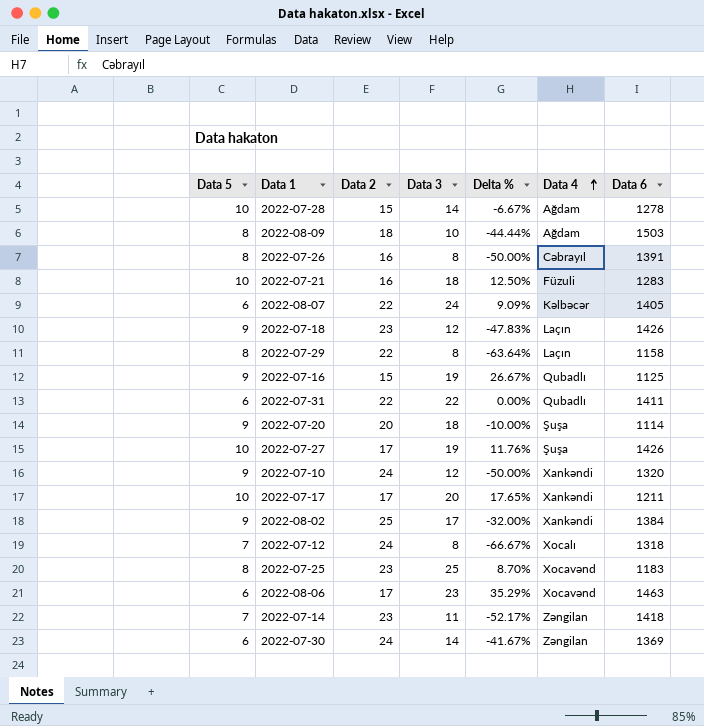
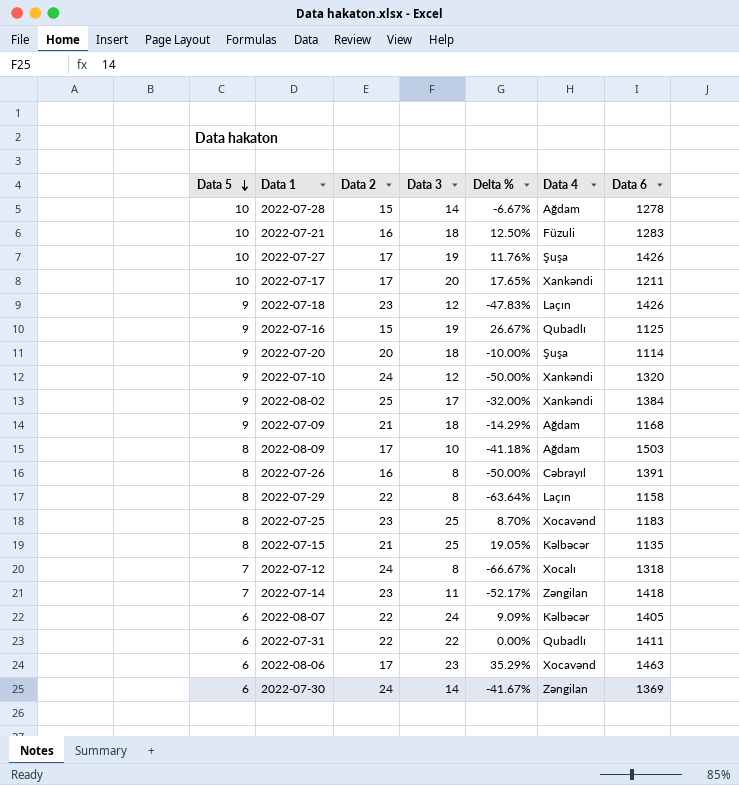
row order: Data 4 ascending -> Data 5 descending
row 2022-07-09: none -> 9 | 21 | 18 | -14.29% | Ağdam | 1168
2022-08-09 | Data 2: 18 -> 17
2022-08-09 | Delta %: -44.44% -> -41.18%
row 2022-07-15: none -> 8 | 21 | 25 | 19.05% | Kəlbəcər | 1135

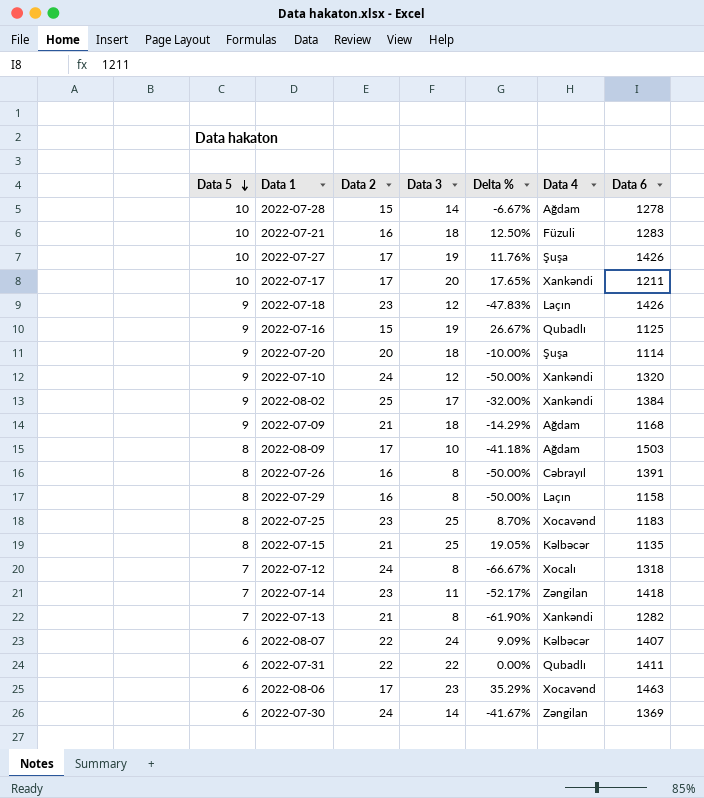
2022-07-29 | Data 2: 22 -> 16
2022-07-29 | Delta %: -63.64% -> -50.00%
row 2022-07-13: none -> 7 | 21 | 8 | -61.90% | Xankəndi | 1282
2022-08-07 | Data 6: 1405 -> 1407

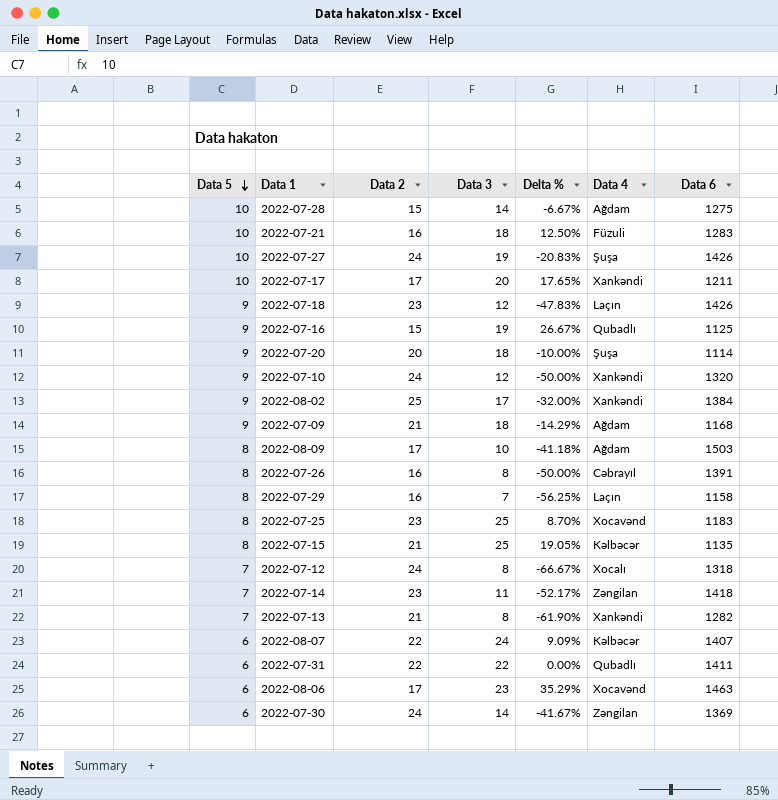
2022-07-28 | Data 6: 1278 -> 1275
2022-07-27 | Data 2: 17 -> 24
2022-07-27 | Delta %: 11.76% -> -20.83%
2022-07-29 | Data 3: 8 -> 7
2022-07-29 | Delta %: -50.00% -> -56.25%

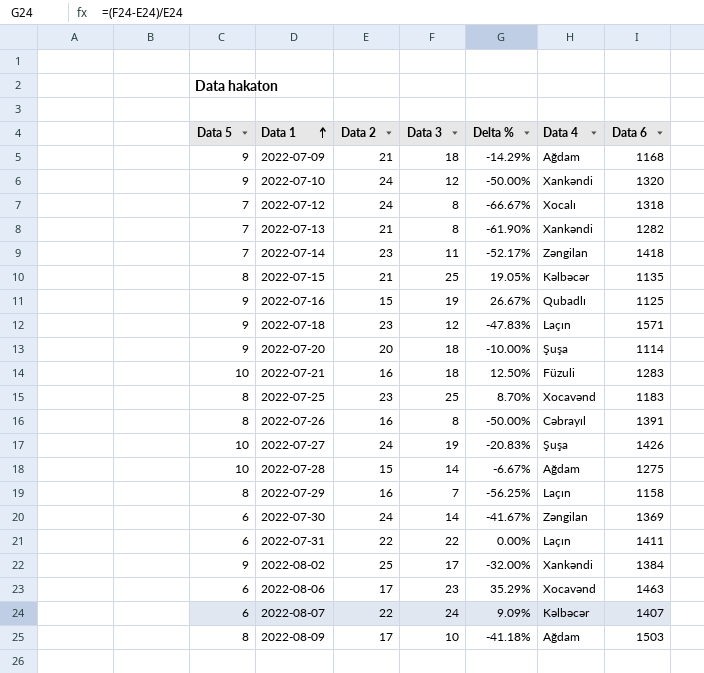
row order: Data 5 descending -> Data 1 ascending
row 2022-07-17: 10 | 17 | 20 | 17.65% | Xankəndi | 1211 -> none
2022-07-18 | Data 6: 1426 -> 1571
2022-07-31 | Data 4: Qubadlı -> Laçın

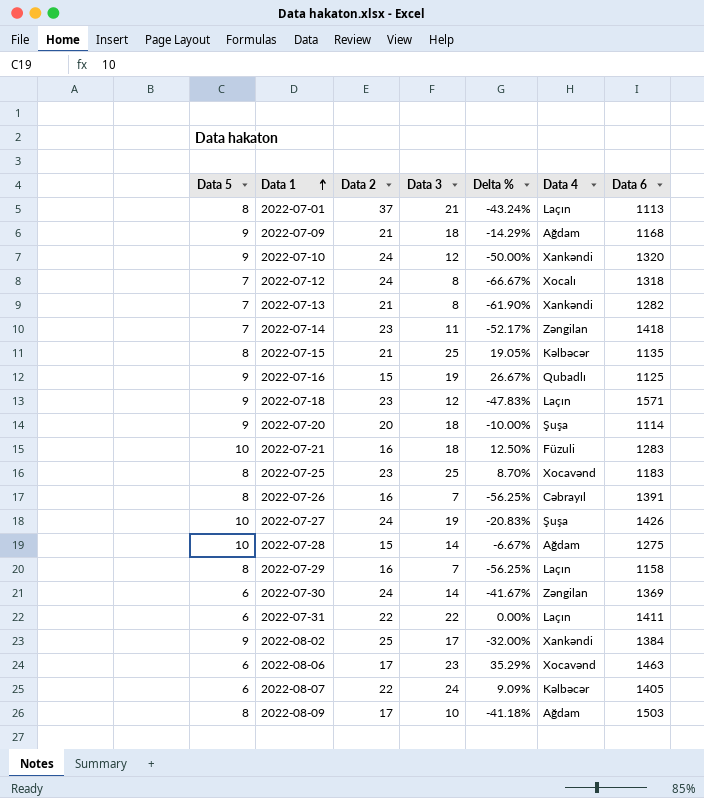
row 2022-07-01: none -> 8 | 37 | 21 | -43.24% | Laçın | 1113
2022-07-26 | Data 3: 8 -> 7
2022-07-26 | Delta %: -50.00% -> -56.25%
2022-08-07 | Data 6: 1407 -> 1405

